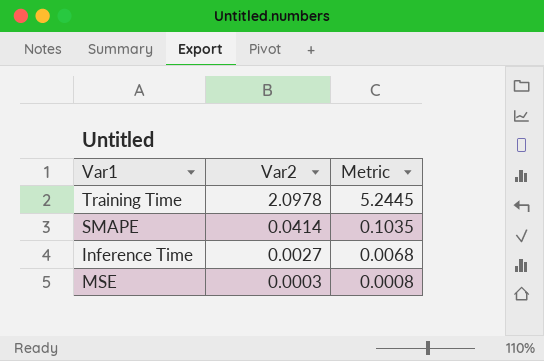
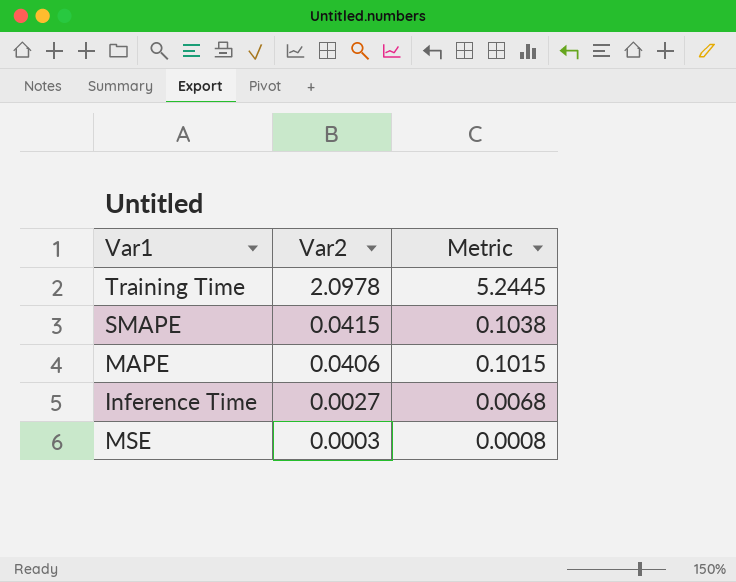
SMAPE | Var2: 0.0414 -> 0.0415
SMAPE | Metric: 0.1035 -> 0.1038
row MAPE: none -> 0.0406 | 0.1015

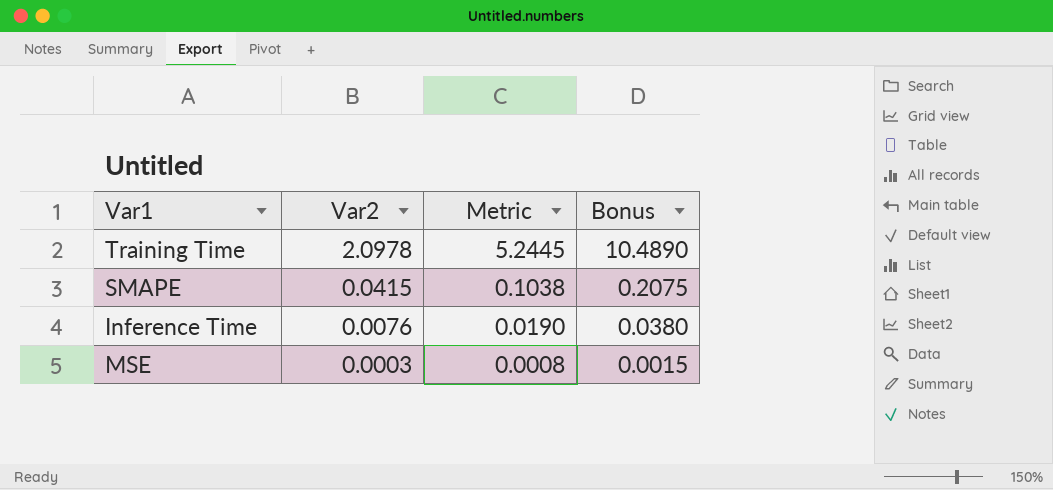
column Bonus | formula: none -> [Var2] * 5
row MAPE: 0.0406 | 0.1015 -> none
Inference Time | Var2: 0.0027 -> 0.0076
Inference Time | Metric: 0.0068 -> 0.0190

